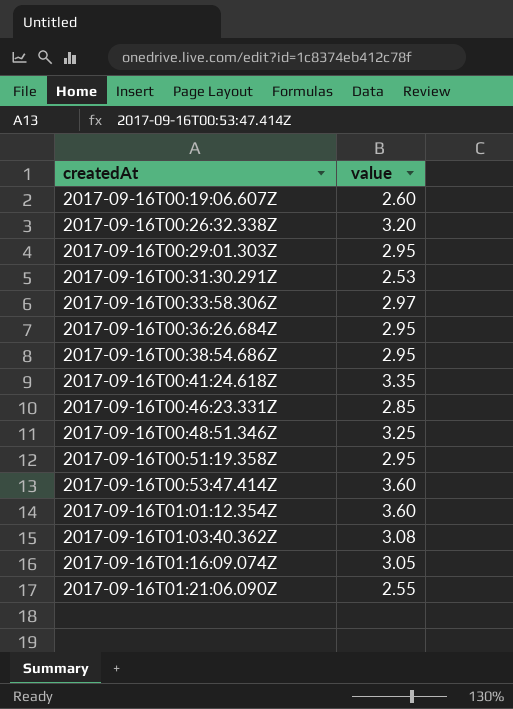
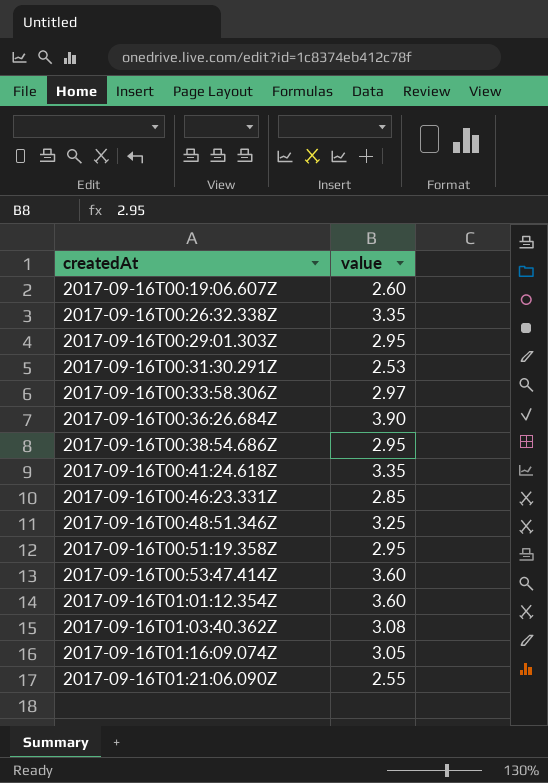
2017-09-16T00:26:32.338Z | value: 3.20 -> 3.35
2017-09-16T00:36:26.684Z | value: 2.95 -> 3.90

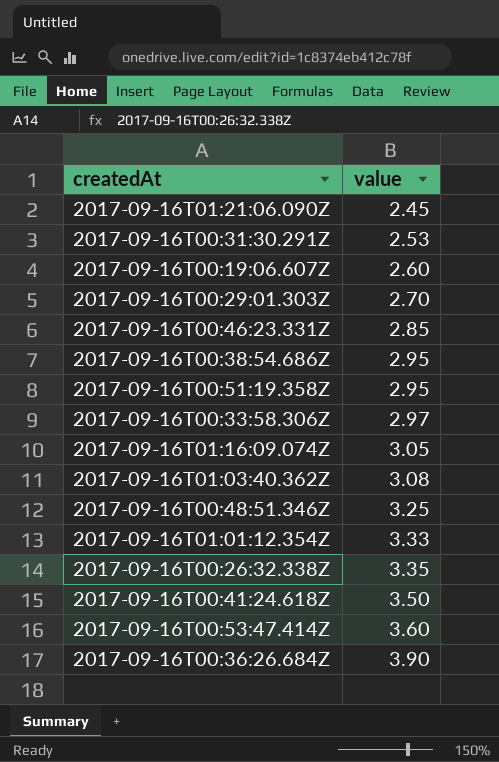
row order: createdAt ascending -> value ascending
2017-09-16T01:21:06.090Z | value: 2.55 -> 2.45
2017-09-16T00:29:01.303Z | value: 2.95 -> 2.70
2017-09-16T01:01:12.354Z | value: 3.60 -> 3.33
2017-09-16T00:41:24.618Z | value: 3.35 -> 3.50

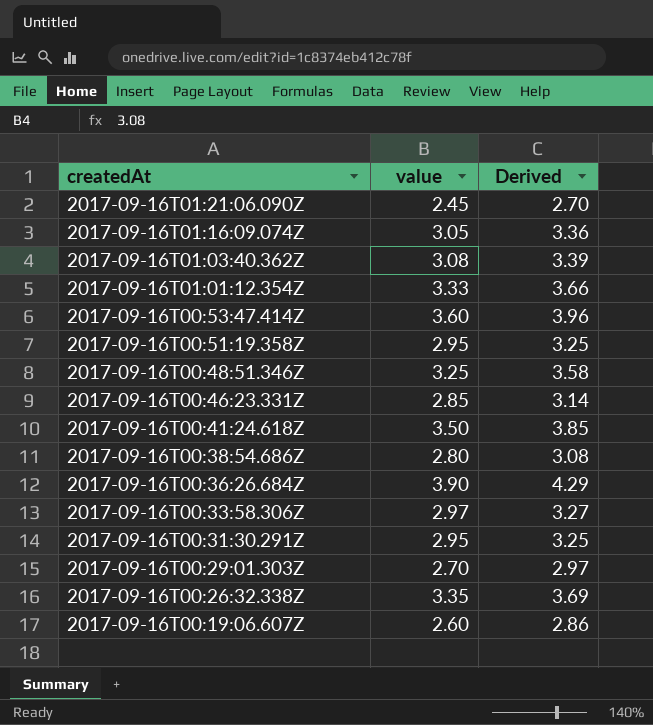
row order: value ascending -> createdAt descending
column Derived | formula: none -> [value] * 1.1
2017-09-16T00:38:54.686Z | value: 2.95 -> 2.80
2017-09-16T00:31:30.291Z | value: 2.53 -> 2.95

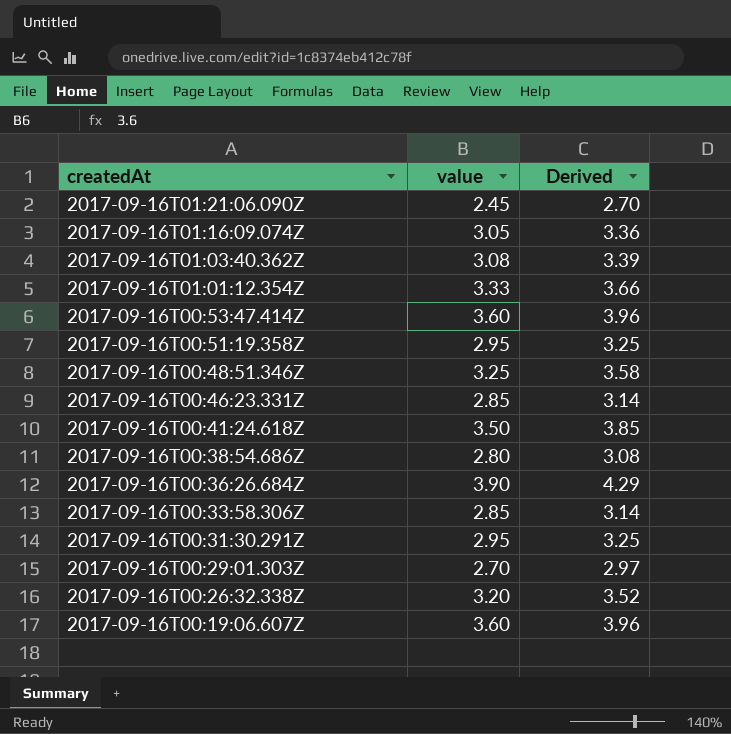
2017-09-16T00:33:58.306Z | value: 2.97 -> 2.85
2017-09-16T00:33:58.306Z | Derived: 3.27 -> 3.14
2017-09-16T00:26:32.338Z | value: 3.35 -> 3.20
2017-09-16T00:26:32.338Z | Derived: 3.69 -> 3.52
2017-09-16T00:19:06.607Z | value: 2.60 -> 3.60
2017-09-16T00:19:06.607Z | Derived: 2.86 -> 3.96

